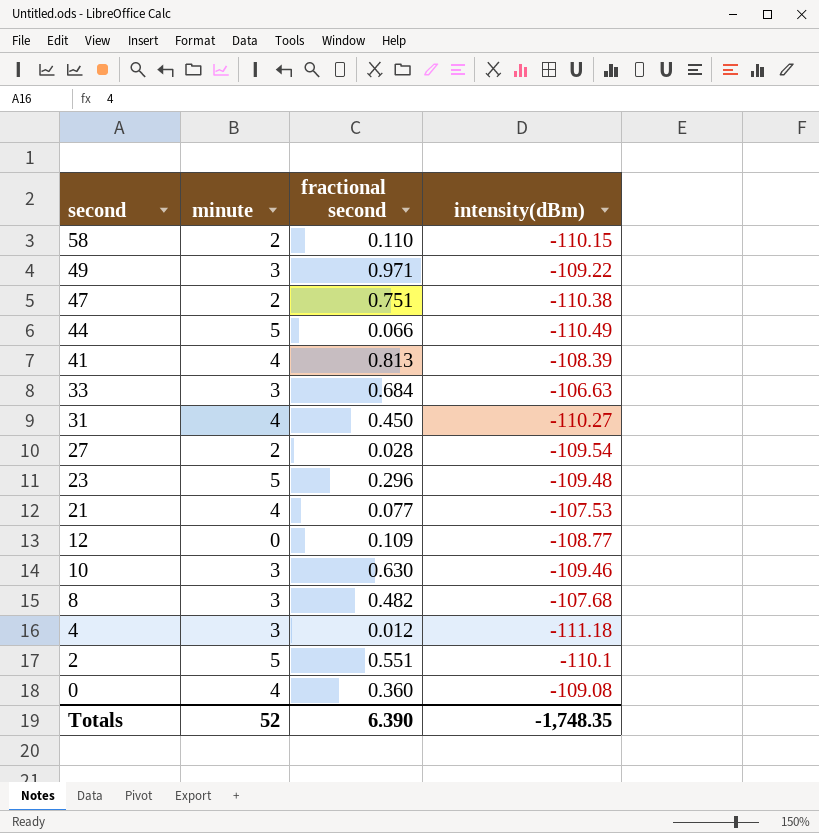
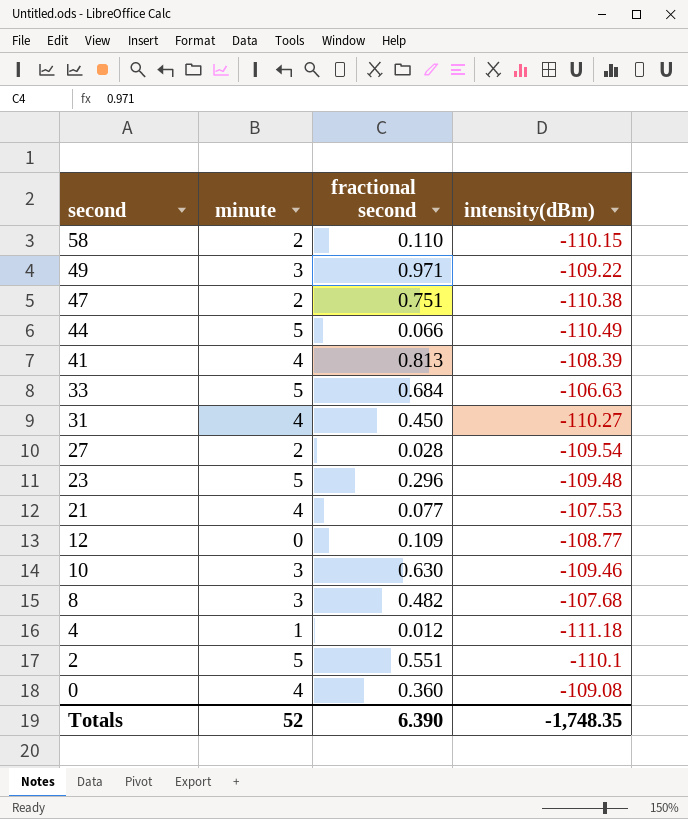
33 | minute: 3 -> 5
4 | minute: 3 -> 1

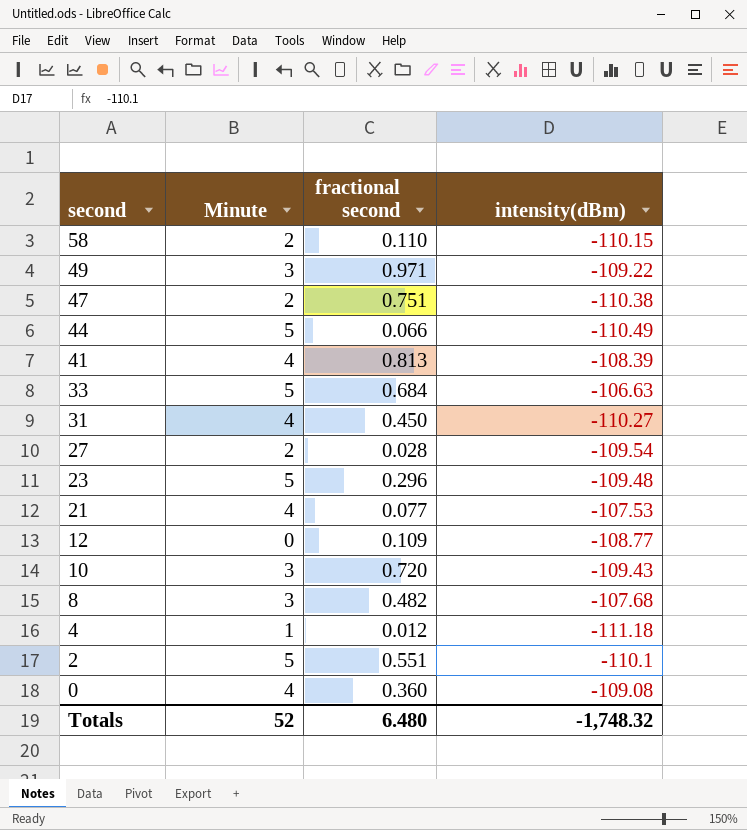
column name: minute -> Minute
10 | fractional second: 0.630 -> 0.720
10 | intensity(dBm): -109.46 -> -109.43
Totals | fractional second: 6.390 -> 6.480
Totals | intensity(dBm): -1,748.35 -> -1,748.32

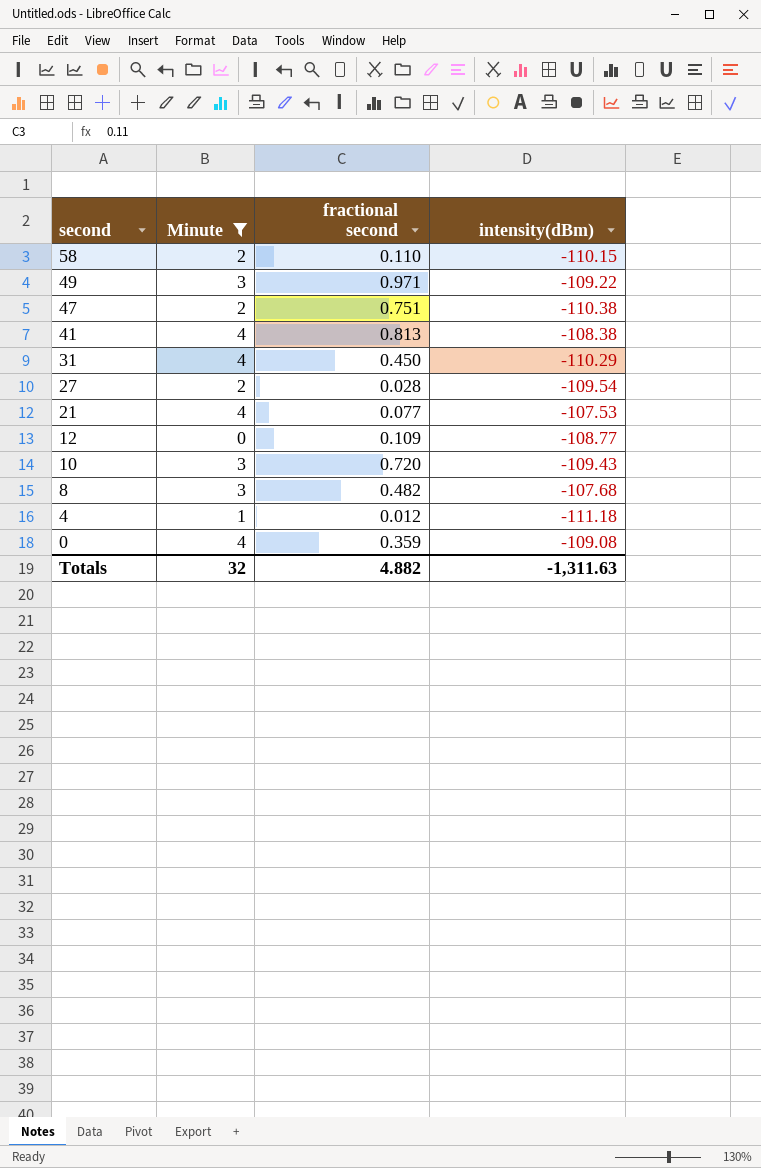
filter: none -> Minute != 5
41 | intensity(dBm): -108.39 -> -108.38
31 | intensity(dBm): -110.27 -> -110.29
0 | fractional second: 0.360 -> 0.359
Totals | Minute: 52 -> 32
Totals | fractional second: 6.480 -> 4.882
Totals | intensity(dBm): -1,748.32 -> -1,311.63

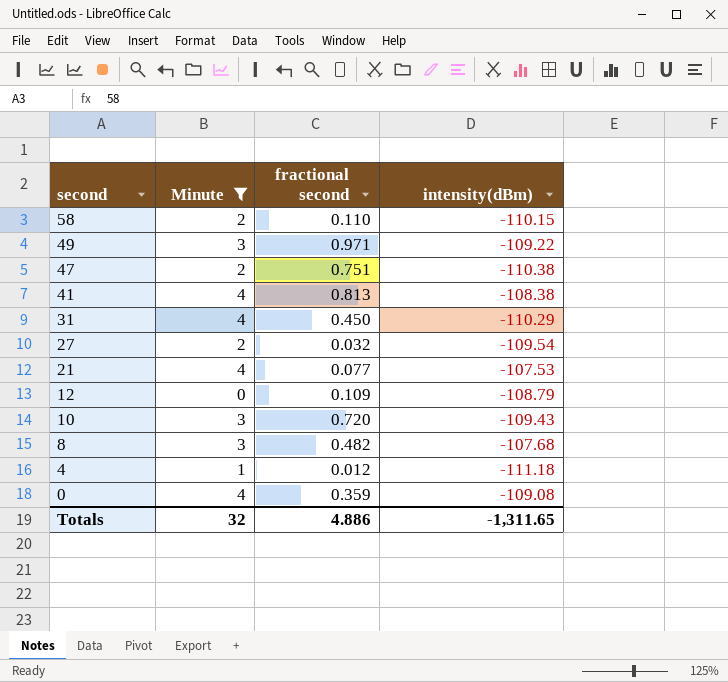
27 | fractional second: 0.028 -> 0.032
12 | intensity(dBm): -108.77 -> -108.79
Totals | fractional second: 4.882 -> 4.886
Totals | intensity(dBm): -1,311.63 -> -1,311.65

